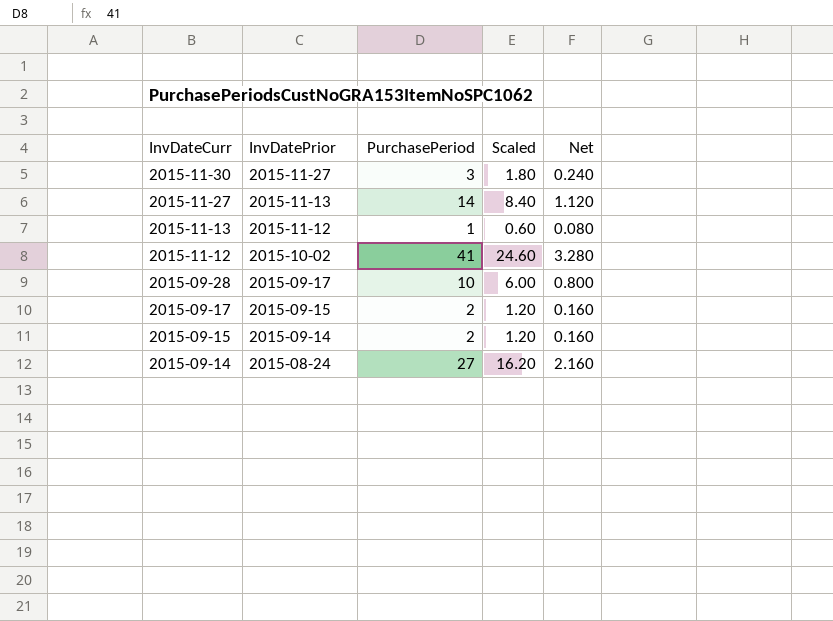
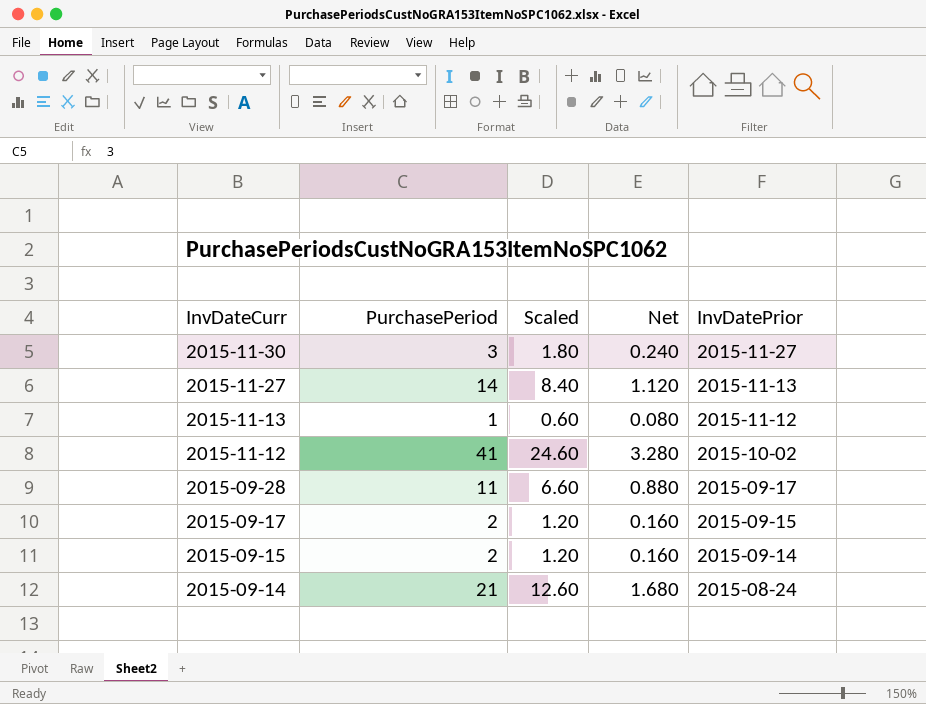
column InvDatePrior | position: 2 -> 5
2015-09-28 | PurchasePeriod: 10 -> 11
2015-09-28 | Scaled: 6.00 -> 6.60
2015-09-28 | Net: 0.800 -> 0.880
2015-09-14 | PurchasePeriod: 27 -> 21
2015-09-14 | Scaled: 16.20 -> 12.60
2015-09-14 | Net: 2.160 -> 1.680

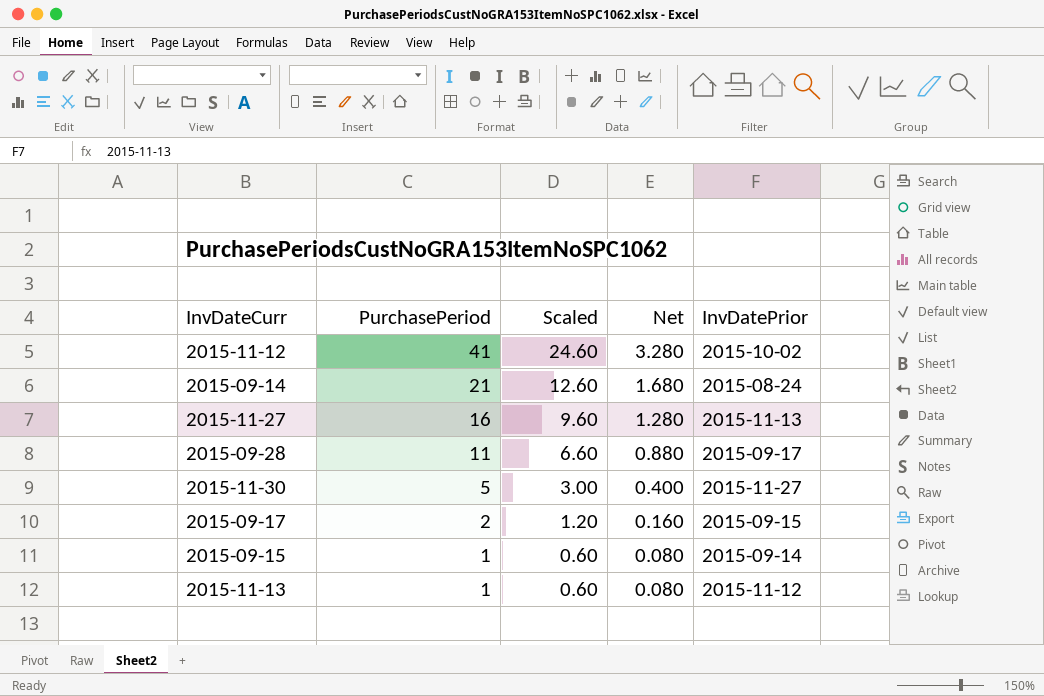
row order: InvDateCurr descending -> PurchasePeriod descending
2015-11-27 | PurchasePeriod: 14 -> 16
2015-11-27 | Scaled: 8.40 -> 9.60
2015-11-27 | Net: 1.120 -> 1.280
2015-11-30 | PurchasePeriod: 3 -> 5
2015-11-30 | Scaled: 1.80 -> 3.00
2015-11-30 | Net: 0.240 -> 0.400
2015-09-15 | PurchasePeriod: 2 -> 1
2015-09-15 | Scaled: 1.20 -> 0.60
2015-09-15 | Net: 0.160 -> 0.080

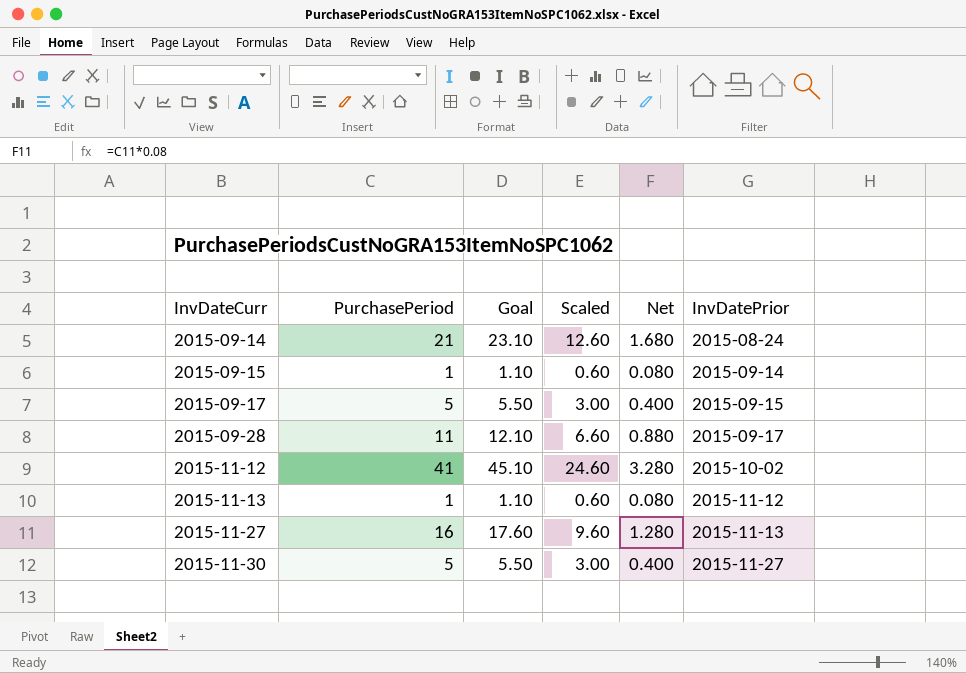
row order: PurchasePeriod descending -> InvDateCurr ascending
column Goal | formula: none -> [PurchasePeriod] * 1.1
2015-09-17 | PurchasePeriod: 2 -> 5
2015-09-17 | Scaled: 1.20 -> 3.00
2015-09-17 | Net: 0.160 -> 0.400

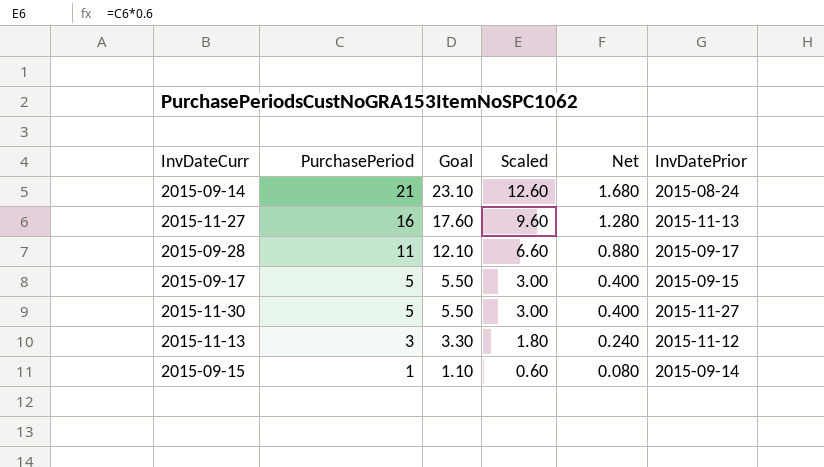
row order: InvDateCurr ascending -> PurchasePeriod descending
row 2015-11-12: 41 | 45.10 | 24.60 | 3.280 | 2015-10-02 -> none
2015-11-13 | PurchasePeriod: 1 -> 3
2015-11-13 | Goal: 1.10 -> 3.30
2015-11-13 | Scaled: 0.60 -> 1.80
2015-11-13 | Net: 0.080 -> 0.240

